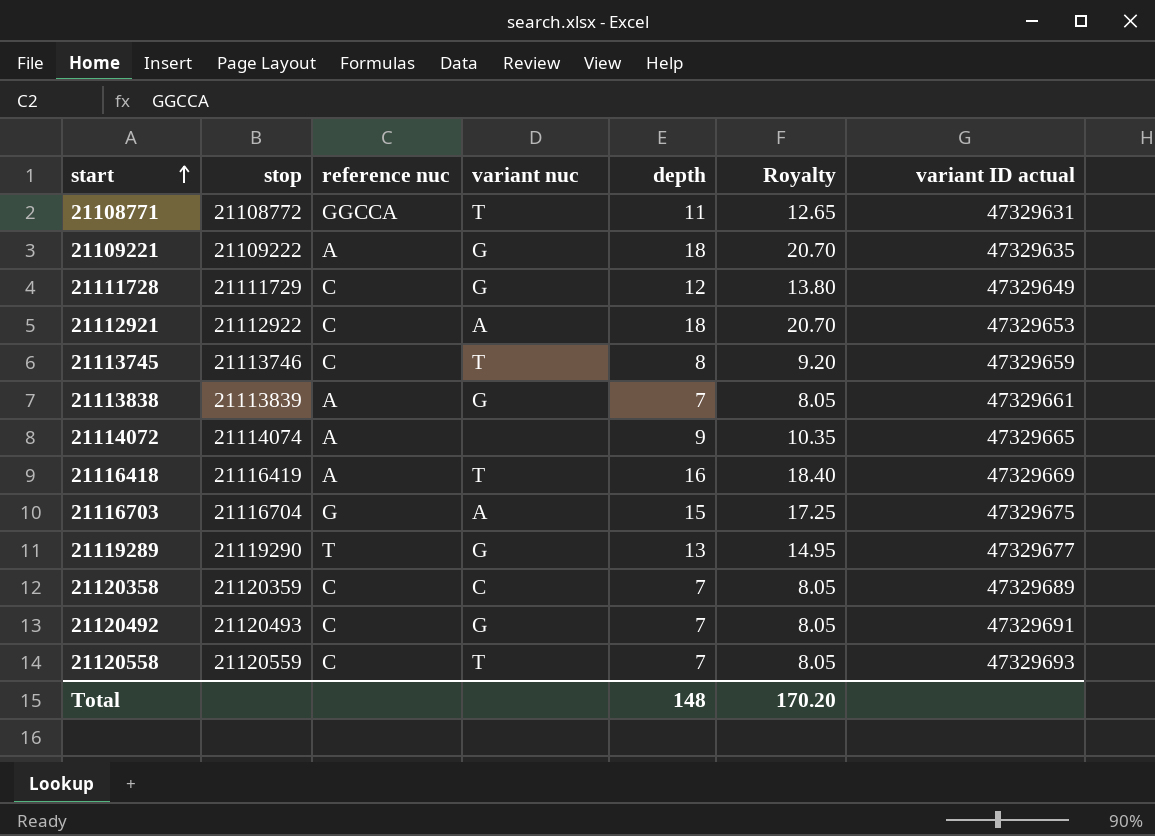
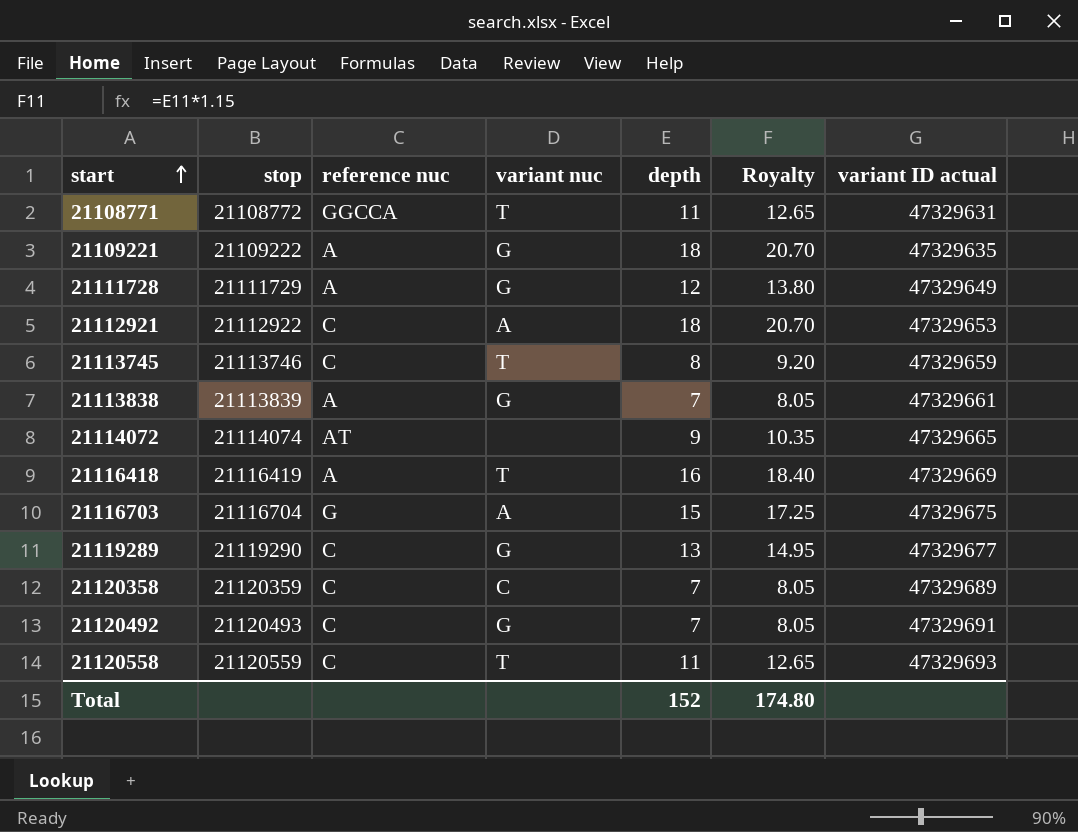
21111728 | reference nuc: C -> A
21114072 | reference nuc: A -> AT
21119289 | reference nuc: T -> C
21120558 | depth: 7 -> 11
21120558 | Royalty: 8.05 -> 12.65
Total | depth: 148 -> 152
Total | Royalty: 170.20 -> 174.80

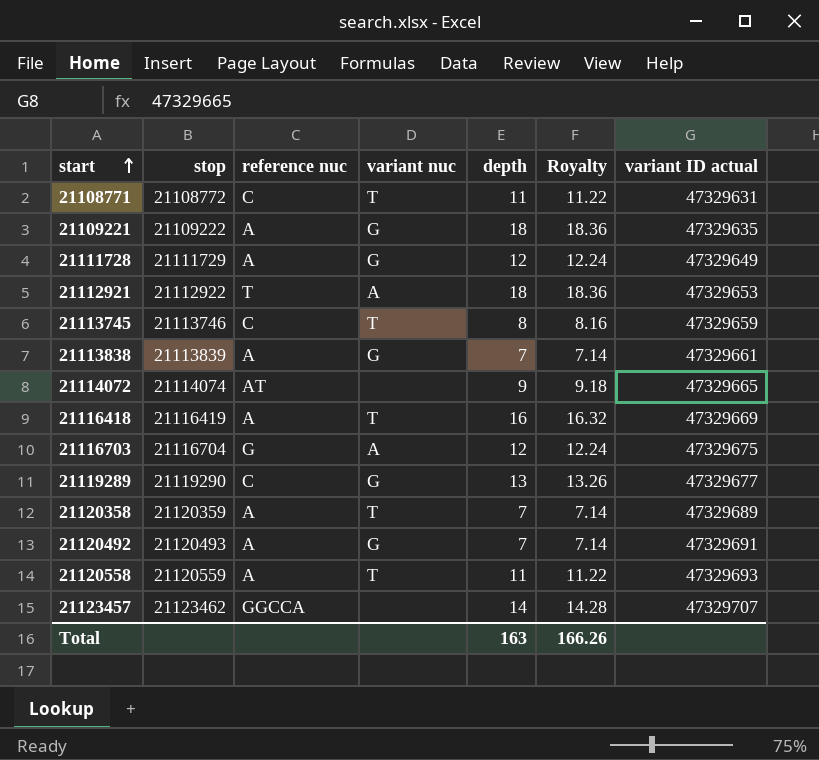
column Royalty | formula: [depth] * 1.15 -> [depth] * 1.02
21108771 | reference nuc: GGCCA -> C
21112921 | reference nuc: C -> T
21116703 | depth: 15 -> 12
21120358 | reference nuc: C -> A
21120358 | variant nuc: C -> T
21120492 | reference nuc: C -> A
21120558 | reference nuc: C -> A
row 21123457: none -> 21123462 | GGCCA | none | 14 | 14.28 | 47329707
Total | depth: 152 -> 163
Total | Royalty: 174.80 -> 166.26

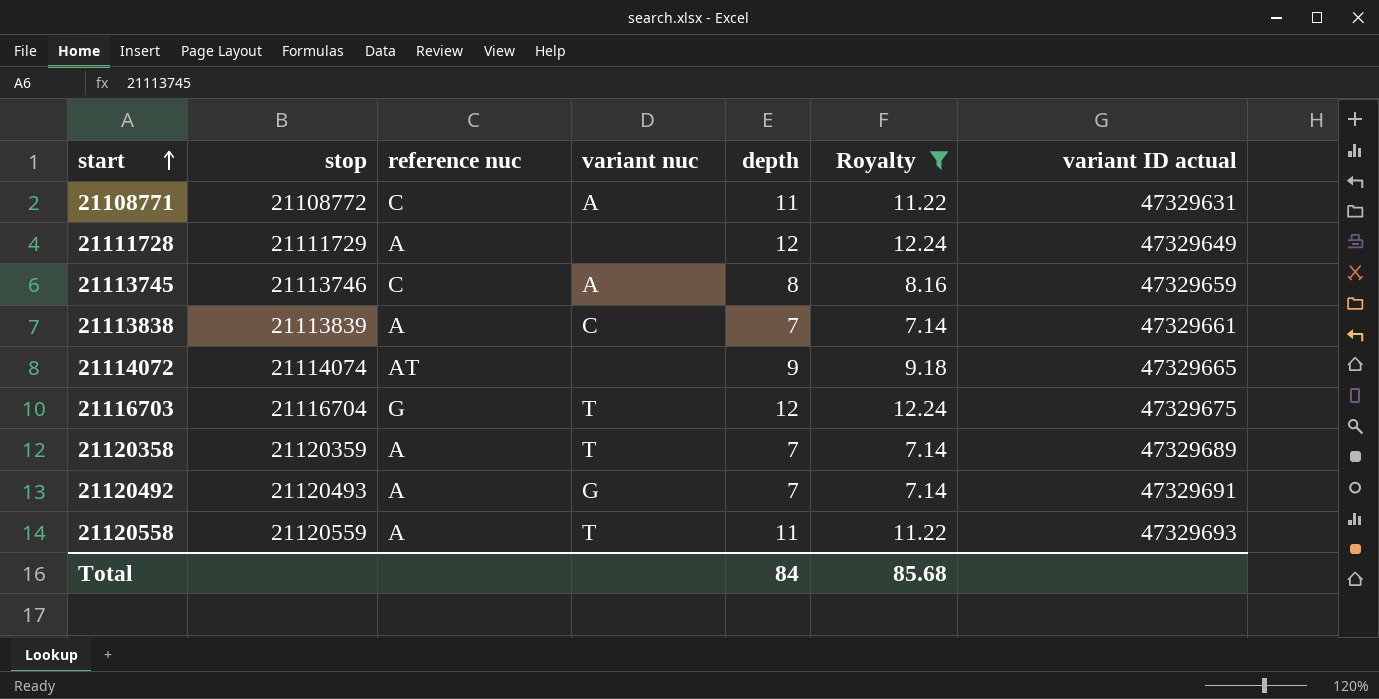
filter: none -> Royalty <= 12.24
21108771 | variant nuc: T -> A
21111728 | variant nuc: G -> none
21113745 | variant nuc: T -> A
21113838 | variant nuc: G -> C
21116703 | variant nuc: A -> T
Total | depth: 163 -> 84
Total | Royalty: 166.26 -> 85.68

